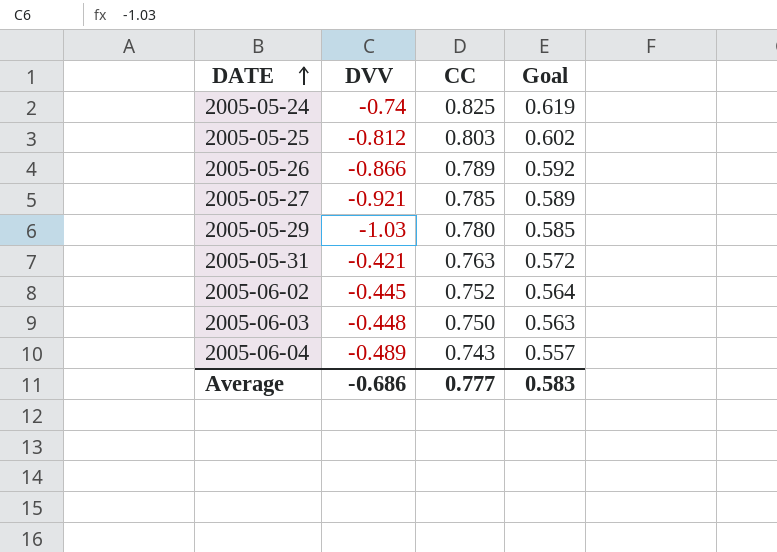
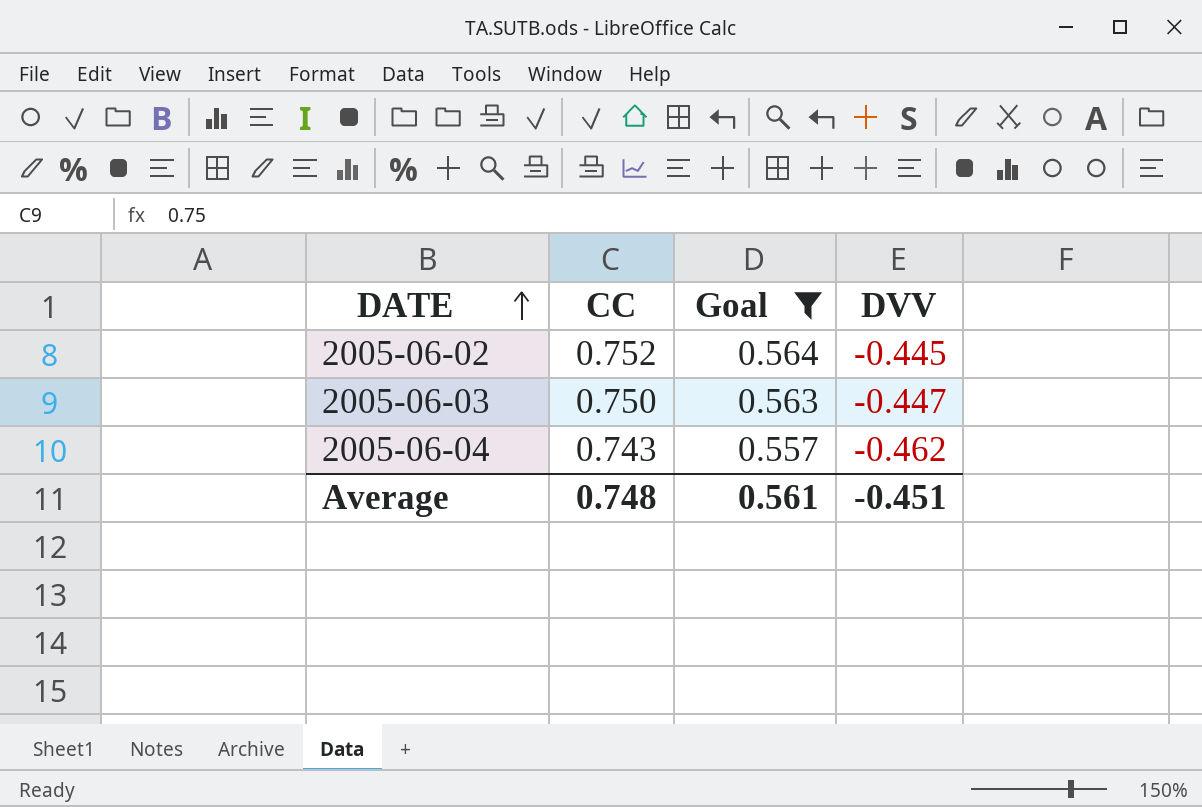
filter: none -> Goal <= 0.564
column DVV | position: 2 -> 4
2005-06-03 | DVV: -0.448 -> -0.447
2005-06-04 | DVV: -0.489 -> -0.462
Average | CC: 0.777 -> 0.748
Average | Goal: 0.583 -> 0.561
Average | DVV: -0.686 -> -0.451

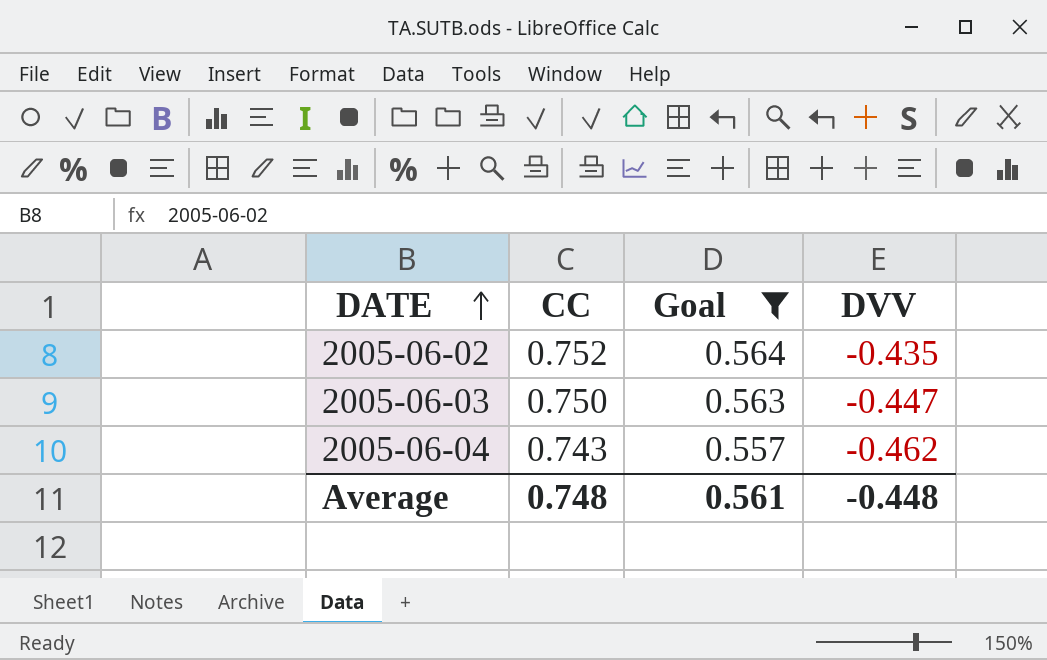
2005-06-02 | DVV: -0.445 -> -0.435
Average | DVV: -0.451 -> -0.448

